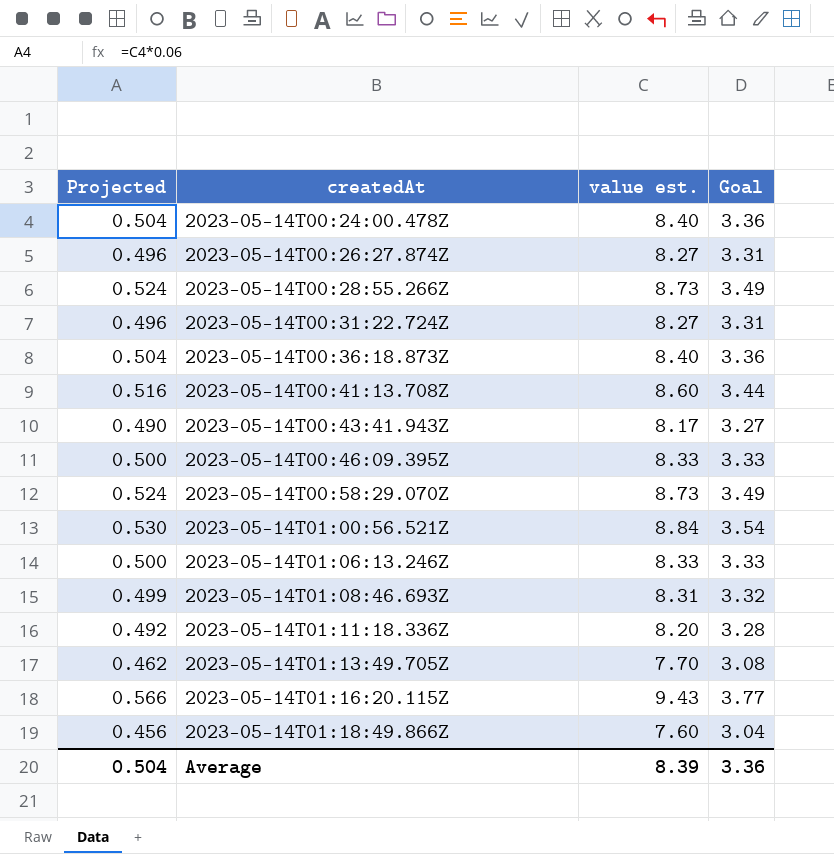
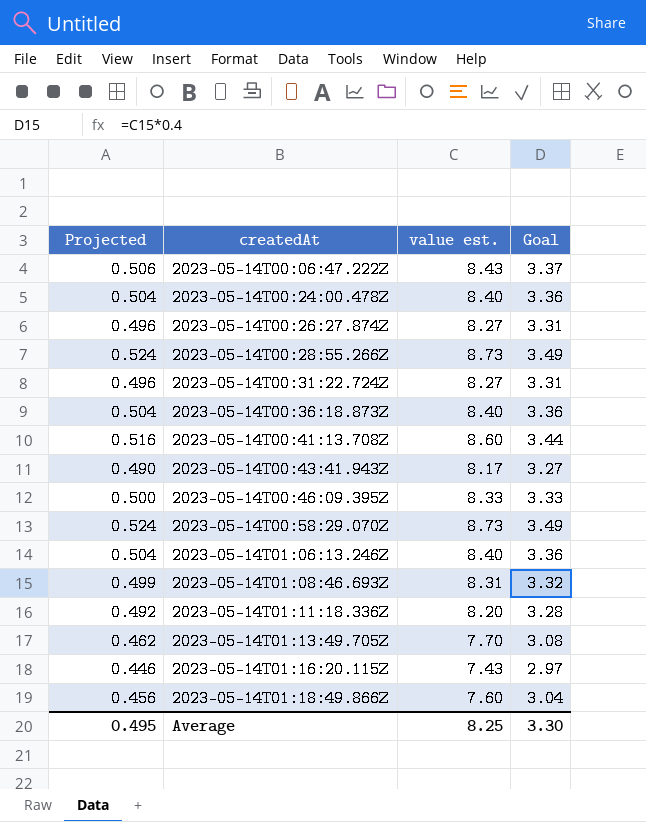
row 2023-05-14T01:00:56.521Z: 0.530 | 8.84 | 3.54 -> none
row 2023-05-14T00:06:47.222Z: none -> 0.506 | 8.43 | 3.37
2023-05-14T01:06:13.246Z | Projected: 0.500 -> 0.504
2023-05-14T01:06:13.246Z | value est.: 8.33 -> 8.40
2023-05-14T01:06:13.246Z | Goal: 3.33 -> 3.36
2023-05-14T01:16:20.115Z | Projected: 0.566 -> 0.446
2023-05-14T01:16:20.115Z | value est.: 9.43 -> 7.43
2023-05-14T01:16:20.115Z | Goal: 3.77 -> 2.97
Average | Projected: 0.504 -> 0.495
Average | value est.: 8.39 -> 8.25
Average | Goal: 3.36 -> 3.30

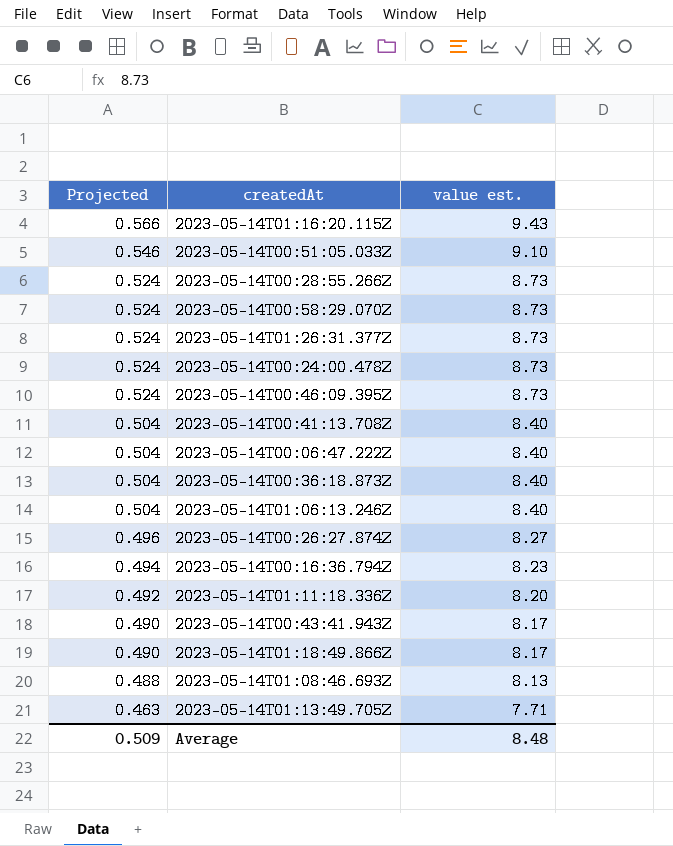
row order: createdAt ascending -> Projected descending
column Goal | formula: [value est.] * 0.4 -> none
row 2023-05-14T00:31:22.724Z: 0.496 | 8.27 | 3.31 -> none
2023-05-14T01:16:20.115Z | Projected: 0.446 -> 0.566
2023-05-14T01:16:20.115Z | value est.: 7.43 -> 9.43
row 2023-05-14T00:51:05.033Z: none -> 0.546 | 9.10
row 2023-05-14T01:26:31.377Z: none -> 0.524 | 8.73
2023-05-14T00:24:00.478Z | Projected: 0.504 -> 0.524
2023-05-14T00:24:00.478Z | value est.: 8.40 -> 8.73
2023-05-14T00:46:09.395Z | Projected: 0.500 -> 0.524
2023-05-14T00:46:09.395Z | value est.: 8.33 -> 8.73
2023-05-14T00:41:13.708Z | Projected: 0.516 -> 0.504
2023-05-14T00:41:13.708Z | value est.: 8.60 -> 8.40
2023-05-14T00:06:47.222Z | Projected: 0.506 -> 0.504
2023-05-14T00:06:47.222Z | value est.: 8.43 -> 8.40
row 2023-05-14T00:16:36.794Z: none -> 0.494 | 8.23
2023-05-14T01:18:49.866Z | Projected: 0.456 -> 0.490
2023-05-14T01:18:49.866Z | value est.: 7.60 -> 8.17
2023-05-14T01:08:46.693Z | Projected: 0.499 -> 0.488
2023-05-14T01:08:46.693Z | value est.: 8.31 -> 8.13
2023-05-14T01:13:49.705Z | Projected: 0.462 -> 0.463
2023-05-14T01:13:49.705Z | value est.: 7.70 -> 7.71
Average | Projected: 0.495 -> 0.509
Average | value est.: 8.25 -> 8.48

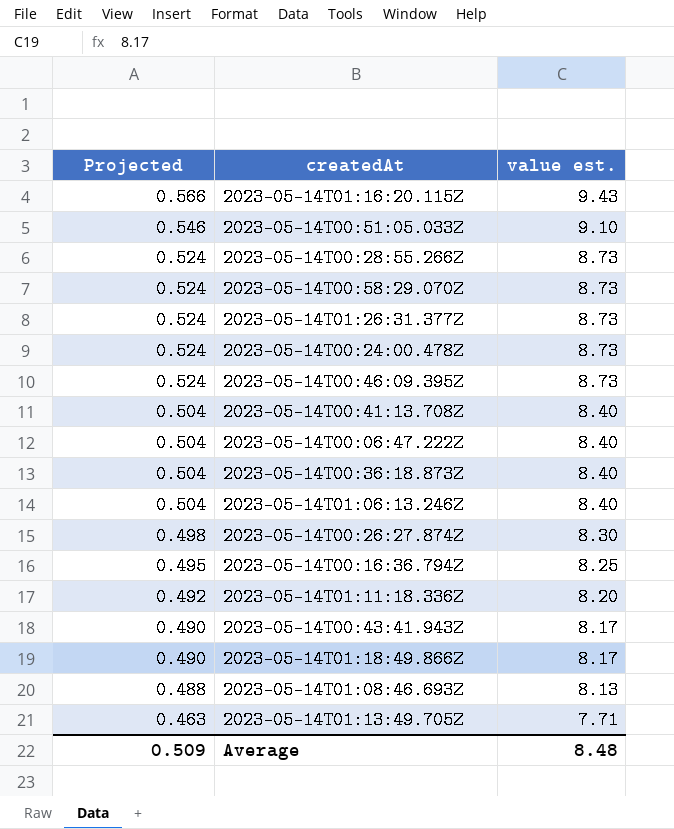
2023-05-14T00:26:27.874Z | Projected: 0.496 -> 0.498
2023-05-14T00:26:27.874Z | value est.: 8.27 -> 8.30
2023-05-14T00:16:36.794Z | Projected: 0.494 -> 0.495
2023-05-14T00:16:36.794Z | value est.: 8.23 -> 8.25

